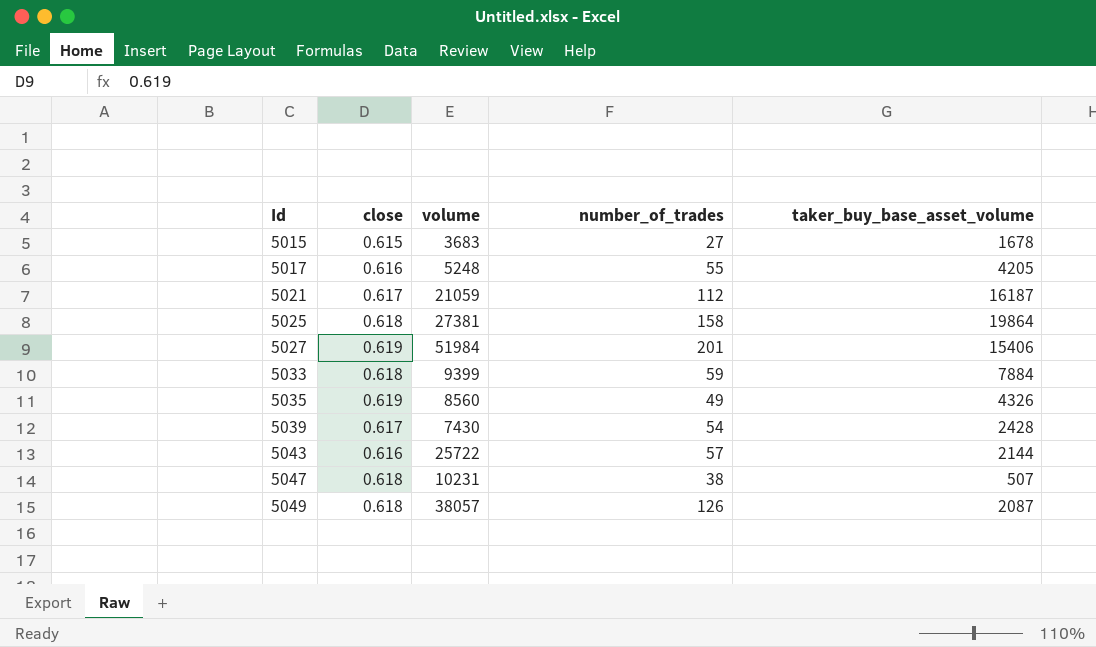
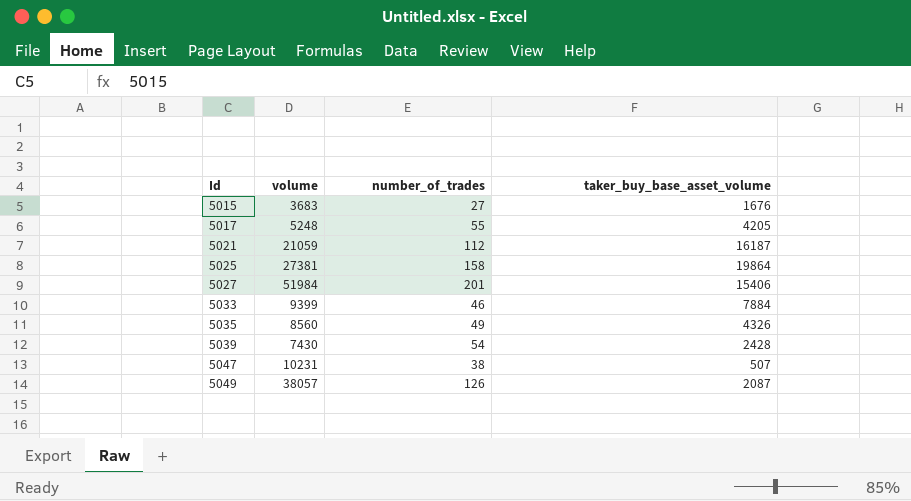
column close | position: 2 -> none
row 5043: 0.616 | 25722 | 57 | 2144 -> none
5015 | taker_buy_base_asset_volume: 1678 -> 1676
5033 | number_of_trades: 59 -> 46

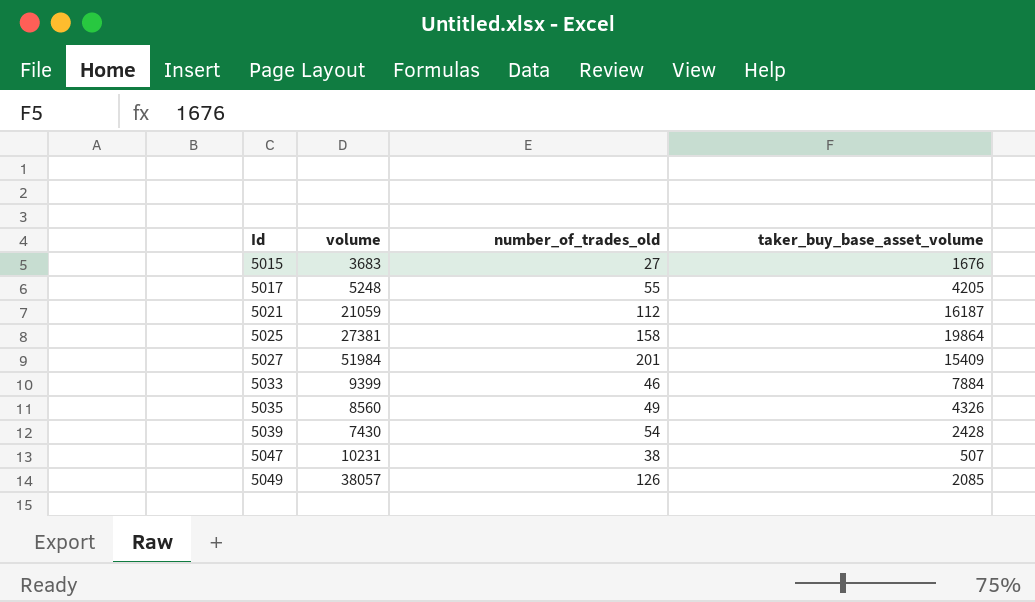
column name: number_of_trades -> number_of_trades_old
5027 | taker_buy_base_asset_volume: 15406 -> 15409
5049 | taker_buy_base_asset_volume: 2087 -> 2085

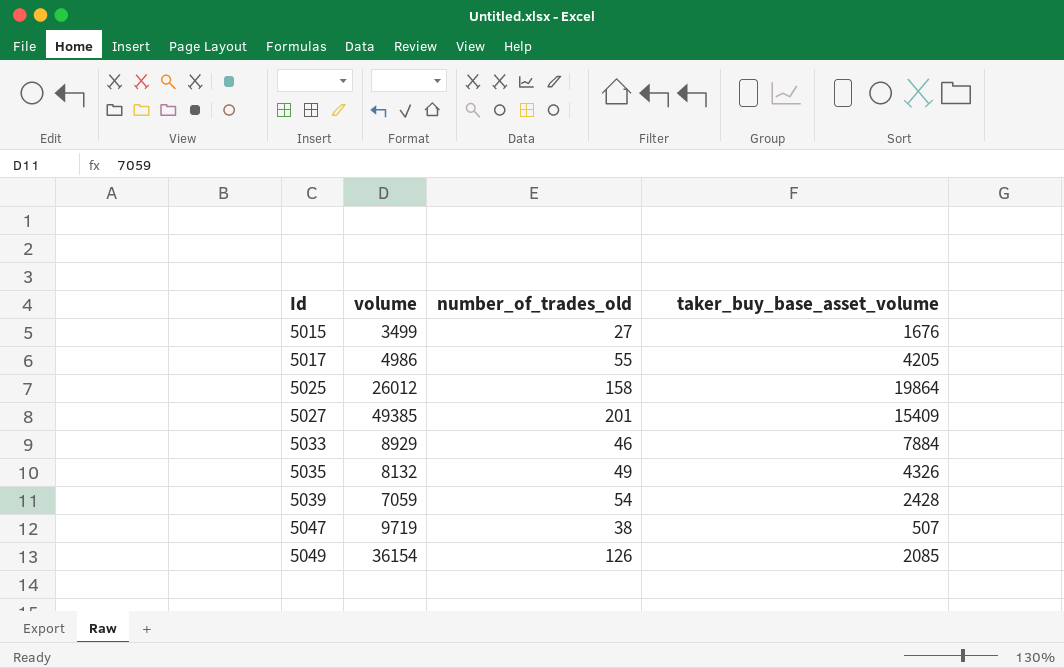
row 5021: 21059 | 112 | 16187 -> none
5015 | volume: 3683 -> 3499
5017 | volume: 5248 -> 4986
5025 | volume: 27381 -> 26012
5027 | volume: 51984 -> 49385
5033 | volume: 9399 -> 8929
5035 | volume: 8560 -> 8132
5039 | volume: 7430 -> 7059
5047 | volume: 10231 -> 9719
5049 | volume: 38057 -> 36154

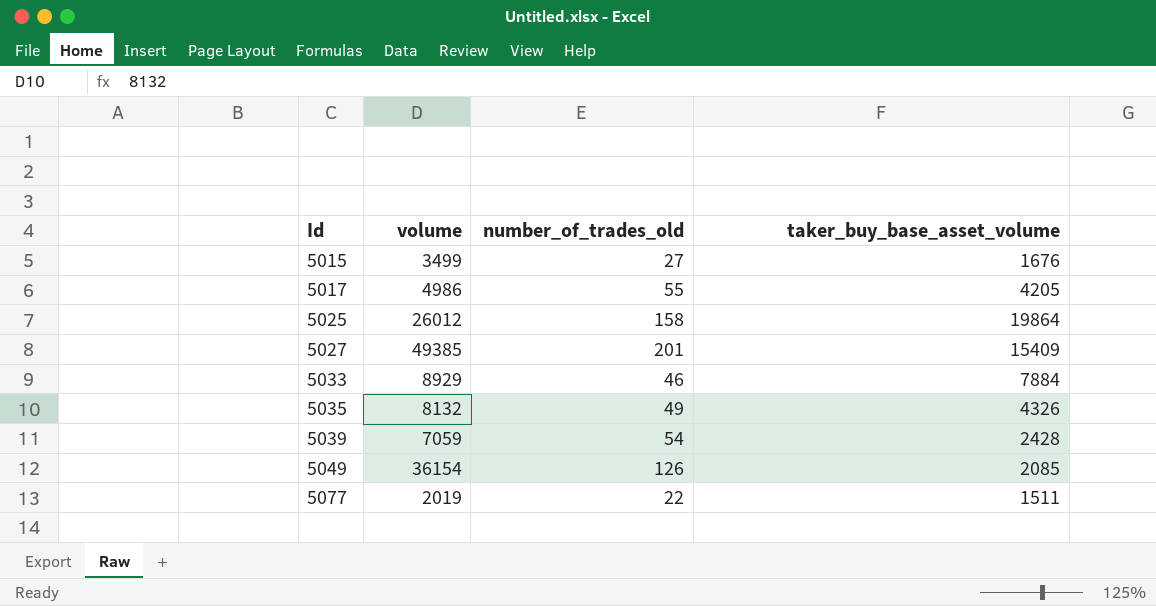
row 5047: 9719 | 38 | 507 -> none
row 5077: none -> 2019 | 22 | 1511

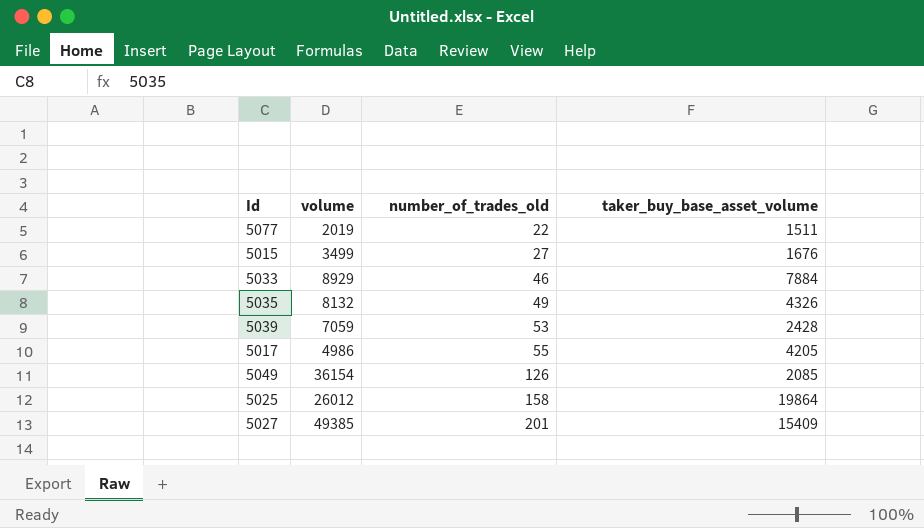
row order: Id ascending -> number_of_trades_old ascending
5039 | number_of_trades_old: 54 -> 53

